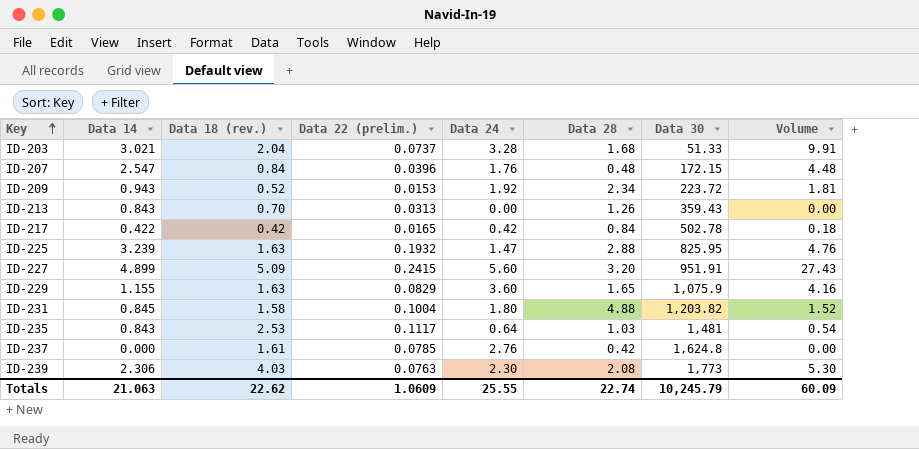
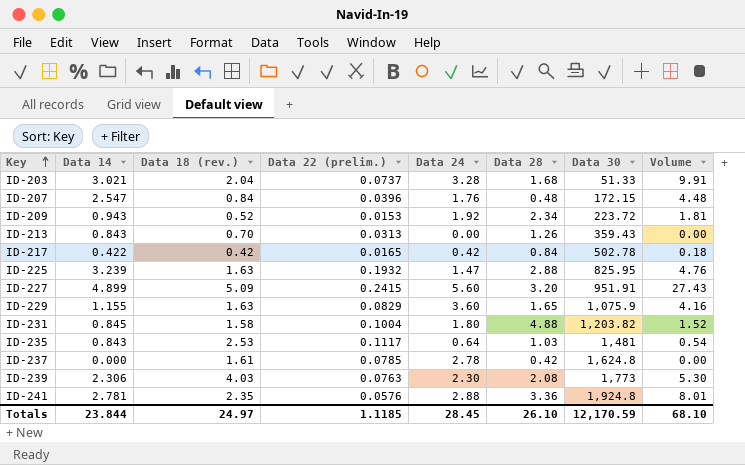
ID-237 | Data 24: 2.76 -> 2.78
row ID-241: none -> 2.781 | 2.35 | 0.0576 | 2.88 | 3.36 | 1,924.8 | 8.01
Totals | Data 14: 21.063 -> 23.844
Totals | Data 18 (rev.): 22.62 -> 24.97
Totals | Data 22 (prelim.): 1.0609 -> 1.1185
Totals | Data 24: 25.55 -> 28.45
Totals | Data 28: 22.74 -> 26.10
Totals | Data 30: 10,245.79 -> 12,170.59
Totals | Volume: 60.09 -> 68.10

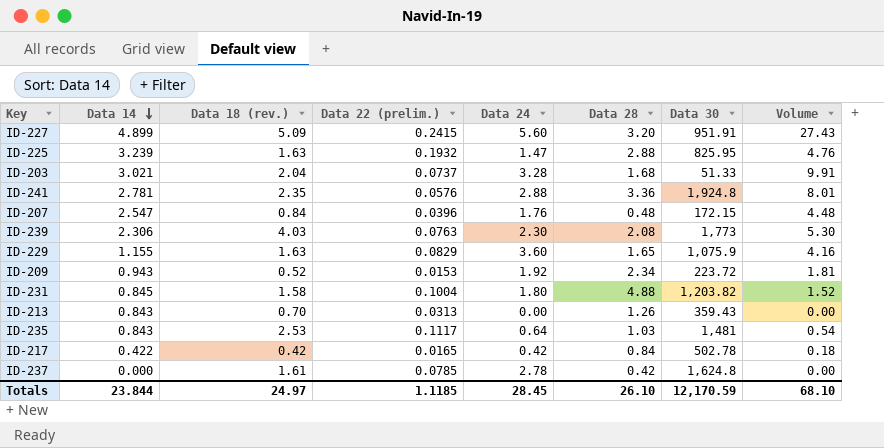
row order: Key ascending -> Data 14 descending

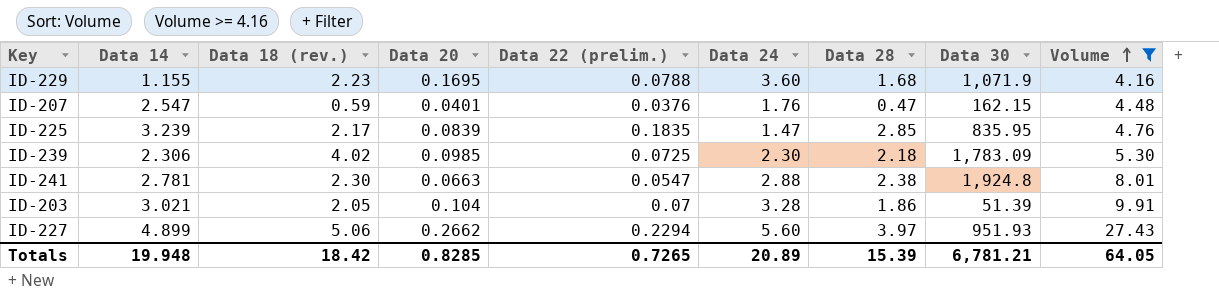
filter: none -> Volume >= 4.16
row order: Data 14 descending -> Volume ascending
column Data 20 | position: none -> 4
ID-229 | Data 18 (rev.): 1.63 -> 2.23
ID-229 | Data 22 (prelim.): 0.0829 -> 0.0788
ID-229 | Data 28: 1.65 -> 1.68
ID-229 | Data 30: 1,075.9 -> 1,071.9
ID-207 | Data 18 (rev.): 0.84 -> 0.59
ID-207 | Data 22 (prelim.): 0.0396 -> 0.0376
ID-207 | Data 28: 0.48 -> 0.47
ID-207 | Data 30: 172.15 -> 162.15
ID-225 | Data 18 (rev.): 1.63 -> 2.17
ID-225 | Data 22 (prelim.): 0.1932 -> 0.1835
ID-225 | Data 28: 2.88 -> 2.85
ID-225 | Data 30: 825.95 -> 835.95
ID-239 | Data 18 (rev.): 4.03 -> 4.02
ID-239 | Data 22 (prelim.): 0.0763 -> 0.0725
ID-239 | Data 28: 2.08 -> 2.18
ID-239 | Data 30: 1,773 -> 1,783.09
ID-241 | Data 18 (rev.): 2.35 -> 2.30
ID-241 | Data 22 (prelim.): 0.0576 -> 0.0547
ID-241 | Data 28: 3.36 -> 2.38
ID-203 | Data 18 (rev.): 2.04 -> 2.05
ID-203 | Data 22 (prelim.): 0.0737 -> 0.07
ID-203 | Data 28: 1.68 -> 1.86
ID-203 | Data 30: 51.33 -> 51.39
ID-227 | Data 18 (rev.): 5.09 -> 5.06
ID-227 | Data 22 (prelim.): 0.2415 -> 0.2294
ID-227 | Data 28: 3.20 -> 3.97
ID-227 | Data 30: 951.91 -> 951.93
Totals | Data 14: 23.844 -> 19.948
Totals | Data 18 (rev.): 24.97 -> 18.42
Totals | Data 22 (prelim.): 1.1185 -> 0.7265
Totals | Data 24: 28.45 -> 20.89
Totals | Data 28: 26.10 -> 15.39
Totals | Data 30: 12,170.59 -> 6,781.21
Totals | Volume: 68.10 -> 64.05

